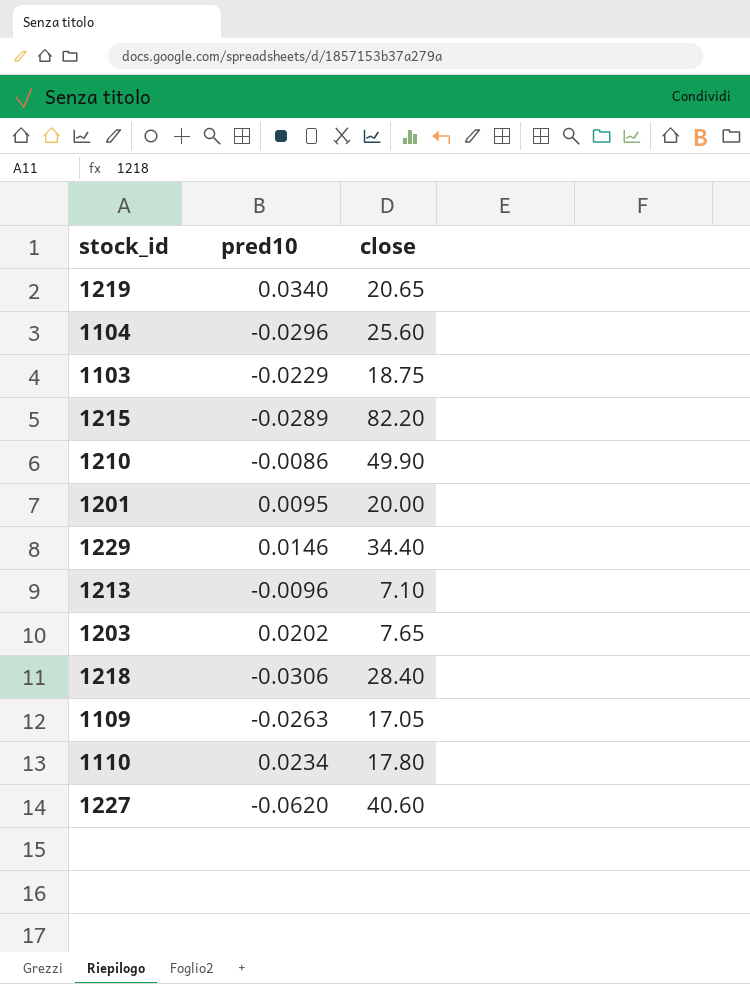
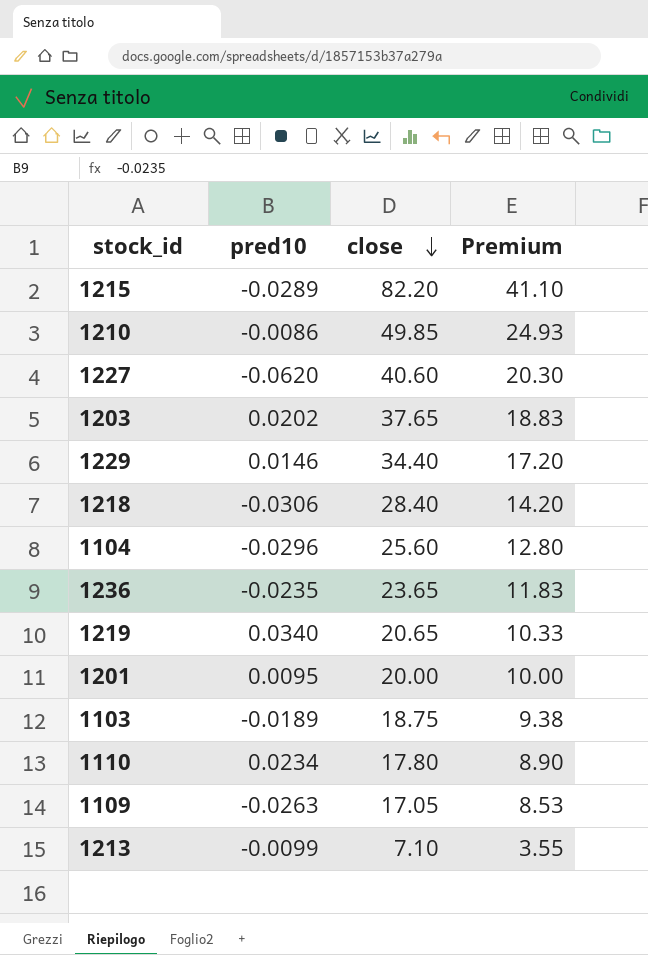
row order: none -> close descending
column Premium | formula: none -> [close] * 0.5
1210 | close: 49.90 -> 49.85
1203 | close: 7.65 -> 37.65
row 1236: none -> -0.0235 | 23.65 | 11.83
1103 | pred10: -0.0229 -> -0.0189
1213 | pred10: -0.0096 -> -0.0099

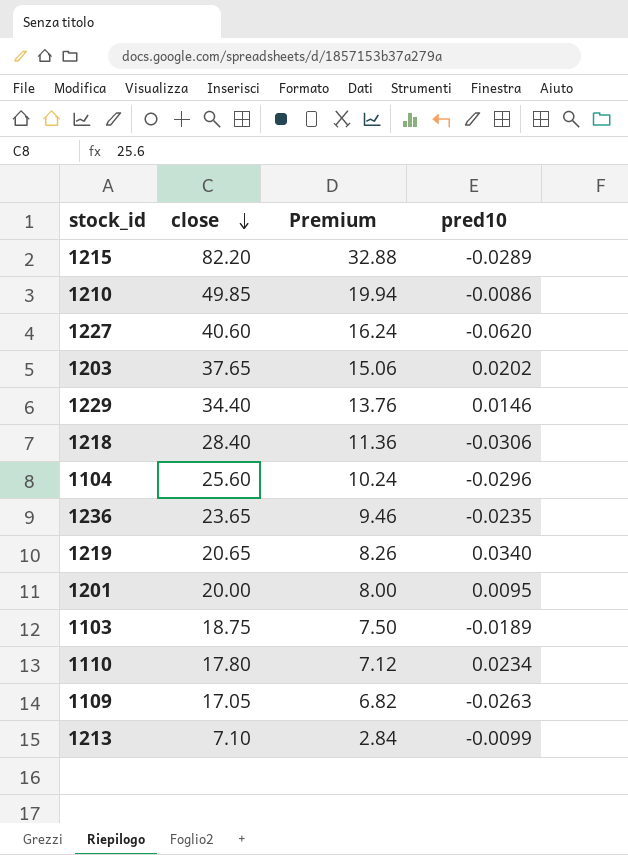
column Premium | formula: [close] * 0.5 -> [close] * 0.4
column pred10 | position: 2 -> 4

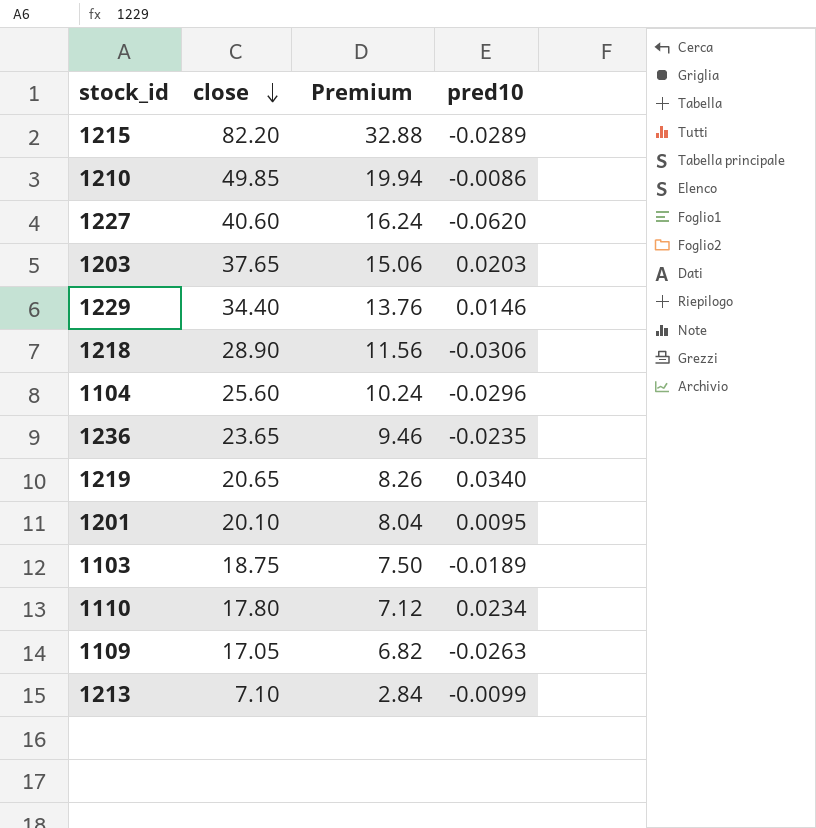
1203 | pred10: 0.0202 -> 0.0203
1218 | close: 28.40 -> 28.90
1218 | Premium: 11.36 -> 11.56
1201 | close: 20.00 -> 20.10
1201 | Premium: 8.00 -> 8.04

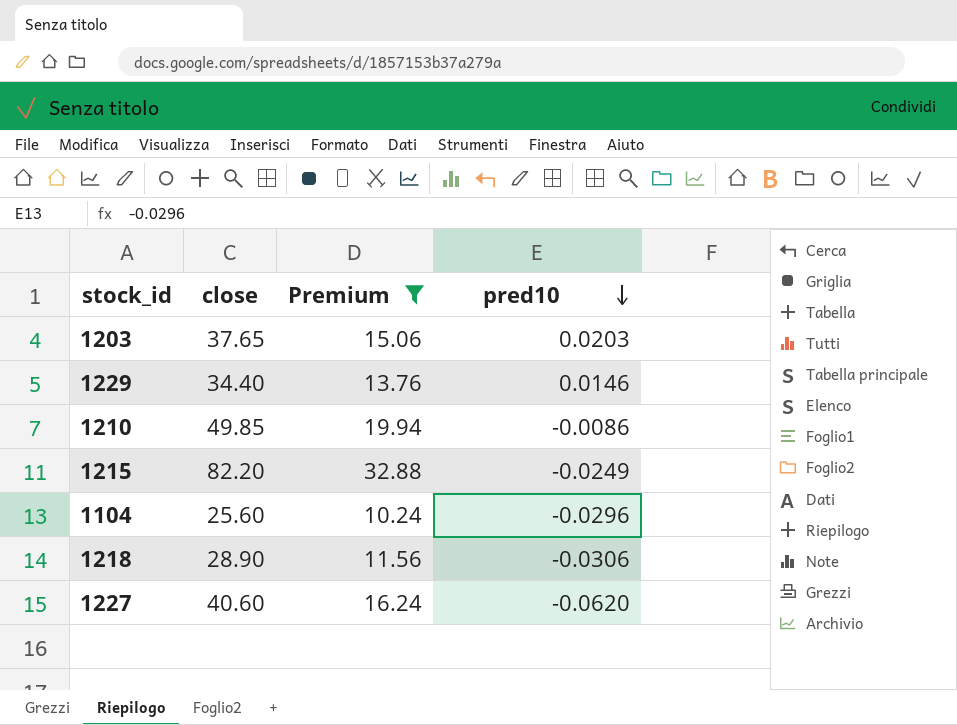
filter: none -> Premium >= 10.24
row order: close descending -> pred10 descending
1215 | pred10: -0.0289 -> -0.0249

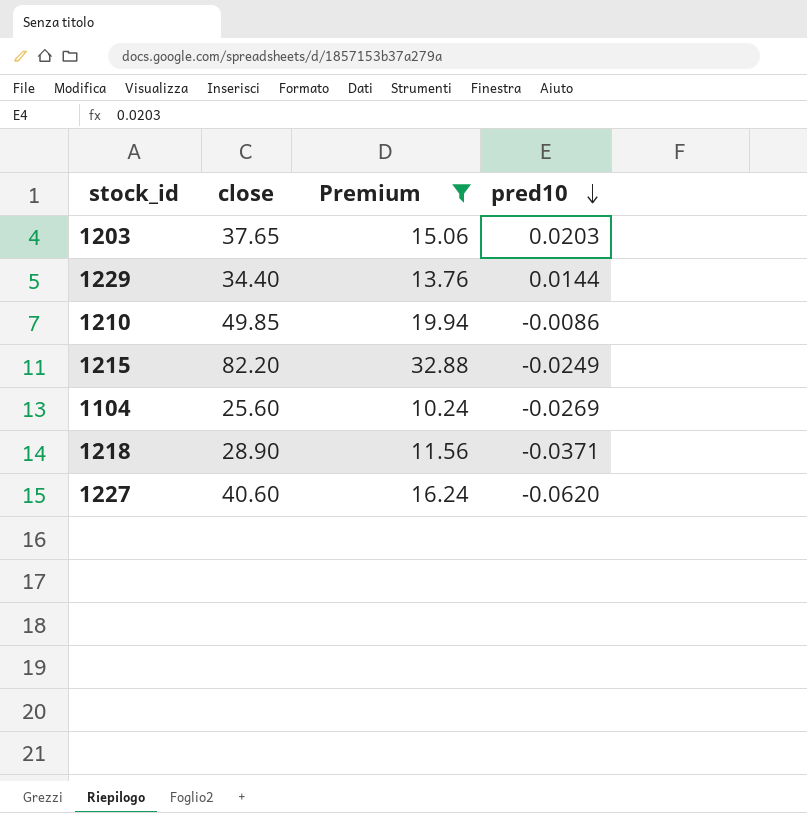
1229 | pred10: 0.0146 -> 0.0144
1104 | pred10: -0.0296 -> -0.0269
1218 | pred10: -0.0306 -> -0.0371

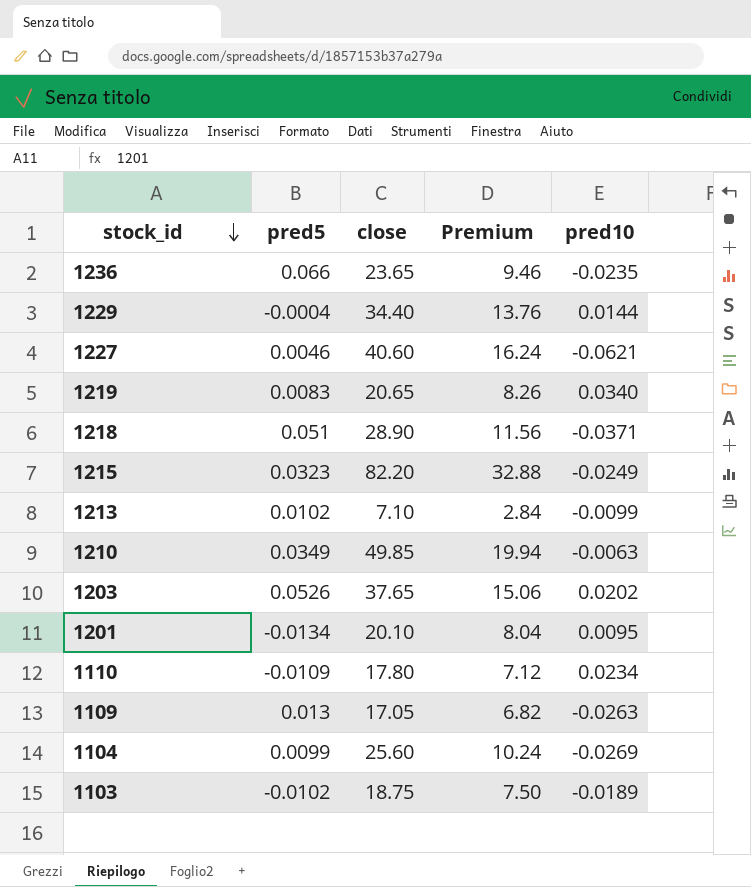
filter: Premium >= 10.24 -> none
row order: pred10 descending -> stock_id descending
column pred5 | position: none -> 2
1227 | pred10: -0.0620 -> -0.0621
1210 | pred10: -0.0086 -> -0.0063
1203 | pred10: 0.0203 -> 0.0202

